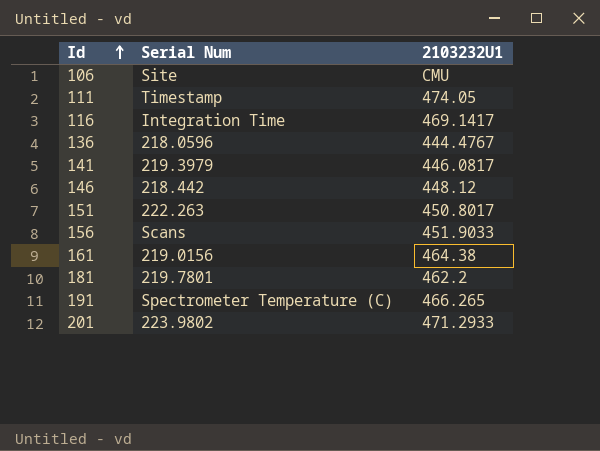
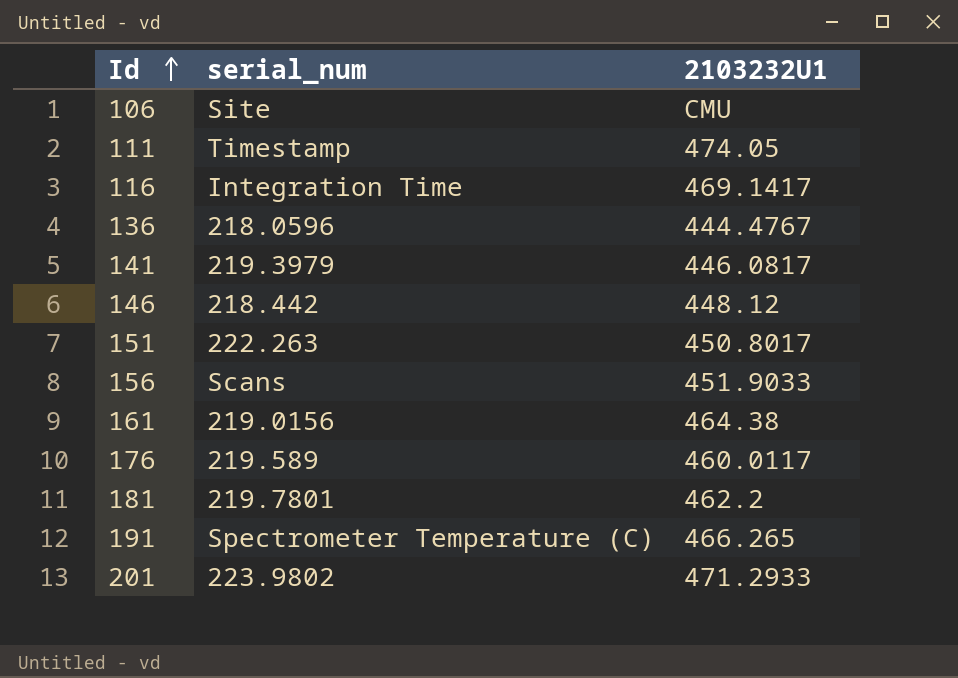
column name: Serial Num -> serial_num
row 176: none -> 219.589 | 460.0117

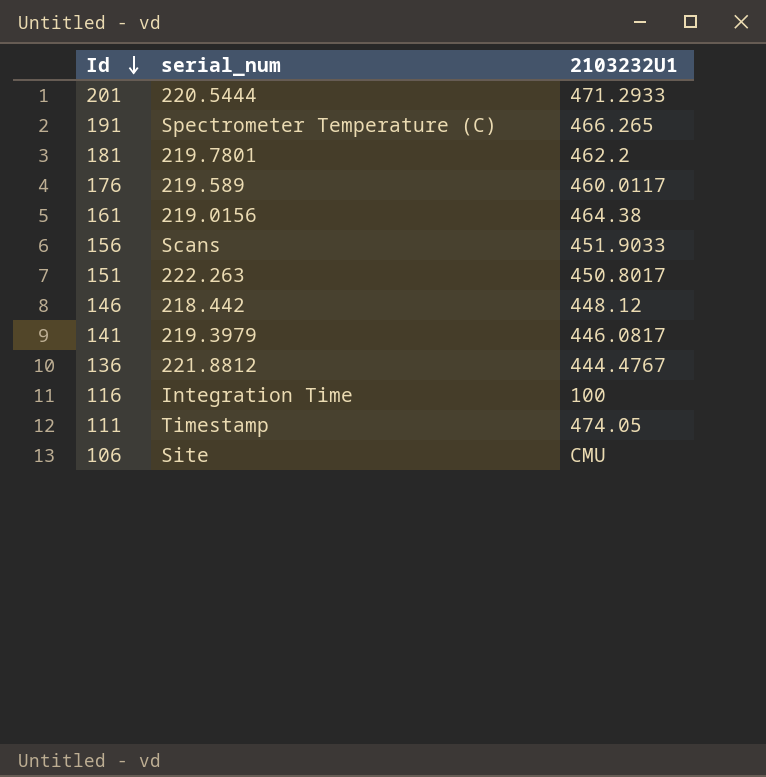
row order: Id ascending -> Id descending
201 | serial_num: 223.9802 -> 220.5444
136 | serial_num: 218.0596 -> 221.8812
116 | 2103232U1: 469.1417 -> 100

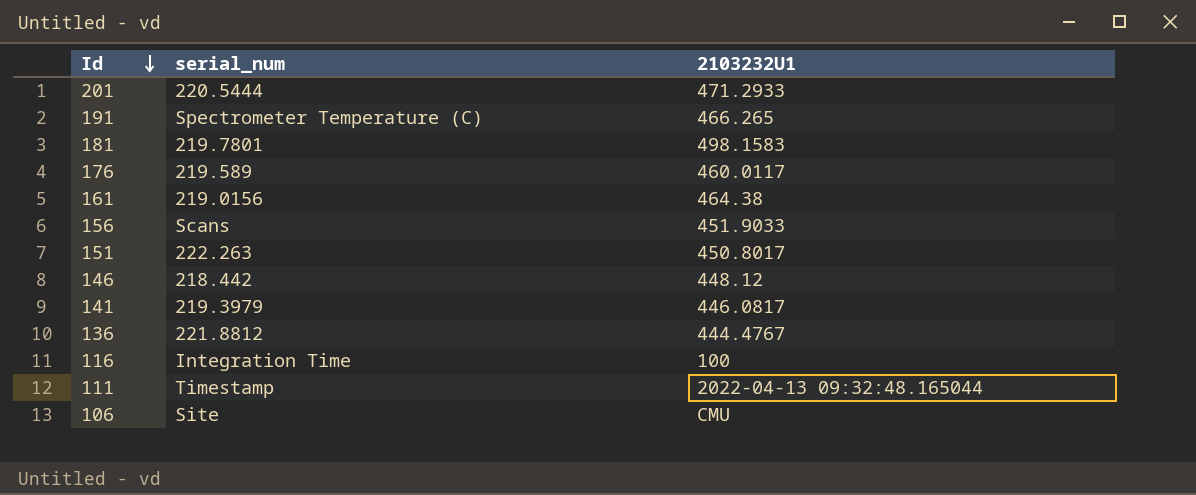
181 | 2103232U1: 462.2 -> 498.1583
111 | 2103232U1: 474.05 -> 2022-04-13 09:32:48.165044

